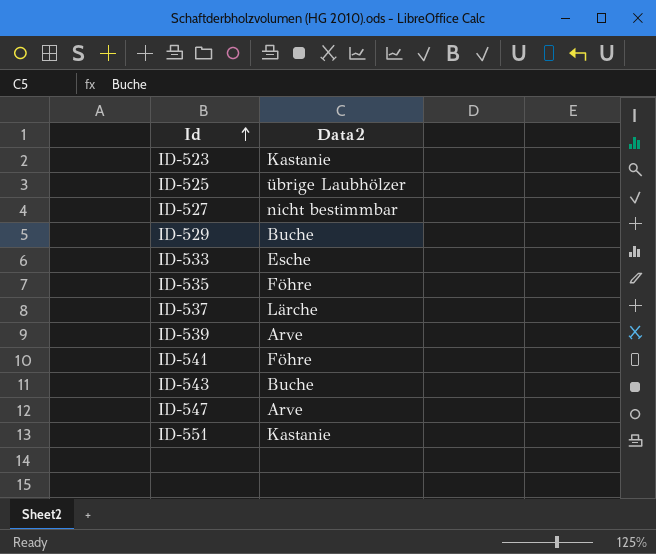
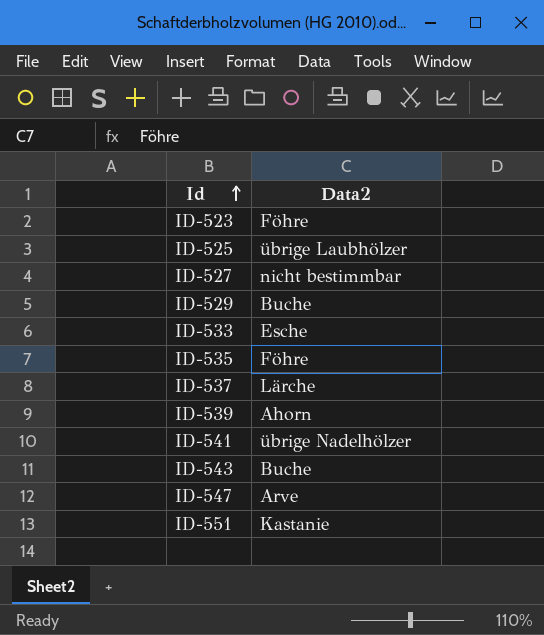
ID-523 | Data2: Kastanie -> Föhre
ID-539 | Data2: Arve -> Ahorn
ID-541 | Data2: Föhre -> übrige Nadelhölzer

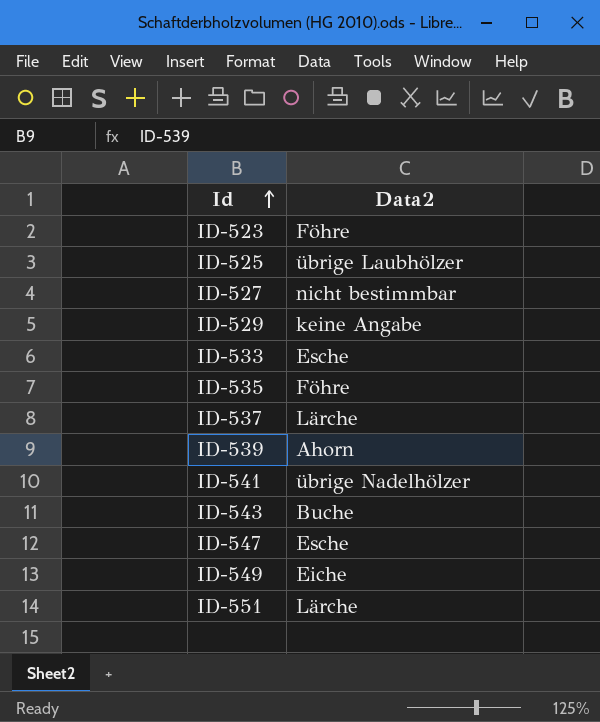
ID-529 | Data2: Buche -> keine Angabe
ID-547 | Data2: Arve -> Esche
row ID-549: none -> Eiche
ID-551 | Data2: Kastanie -> Lärche

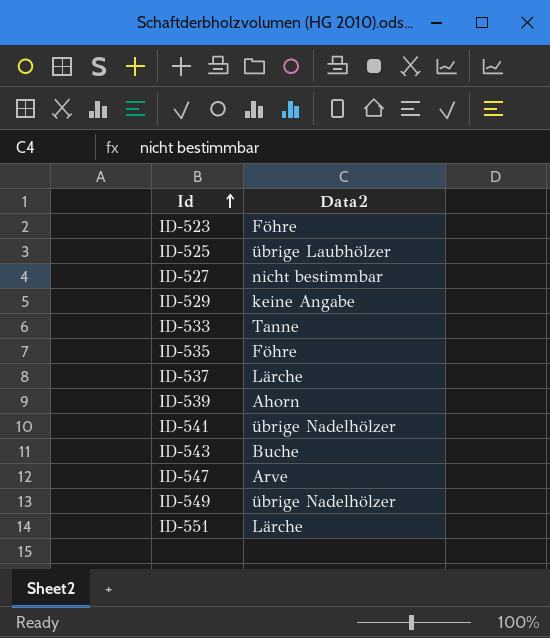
ID-533 | Data2: Esche -> Tanne
ID-547 | Data2: Esche -> Arve
ID-549 | Data2: Eiche -> übrige Nadelhölzer

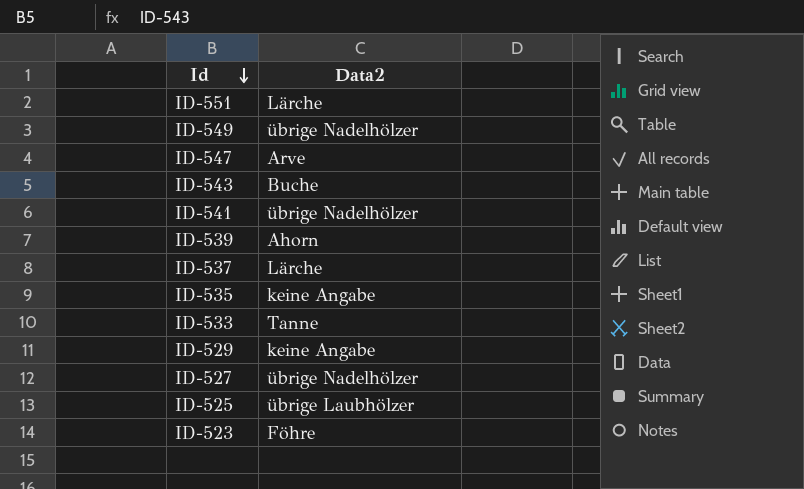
row order: Id ascending -> Id descending
ID-535 | Data2: Föhre -> keine Angabe
ID-527 | Data2: nicht bestimmbar -> übrige Nadelhölzer

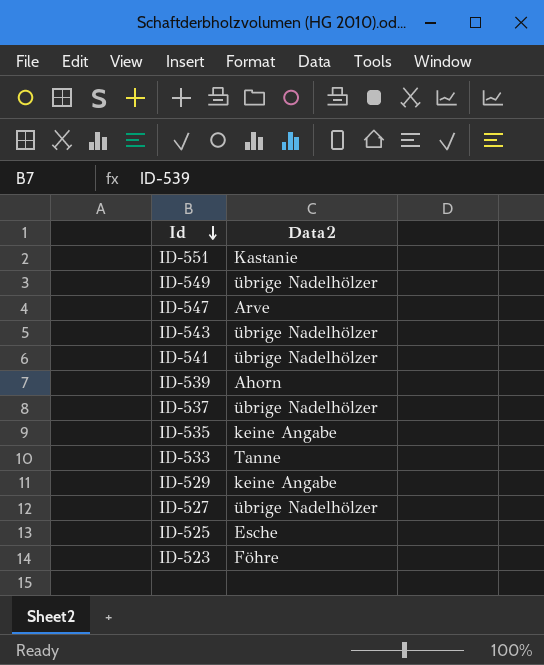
ID-551 | Data2: Lärche -> Kastanie
ID-543 | Data2: Buche -> übrige Nadelhölzer
ID-537 | Data2: Lärche -> übrige Nadelhölzer
ID-525 | Data2: übrige Laubhölzer -> Esche

